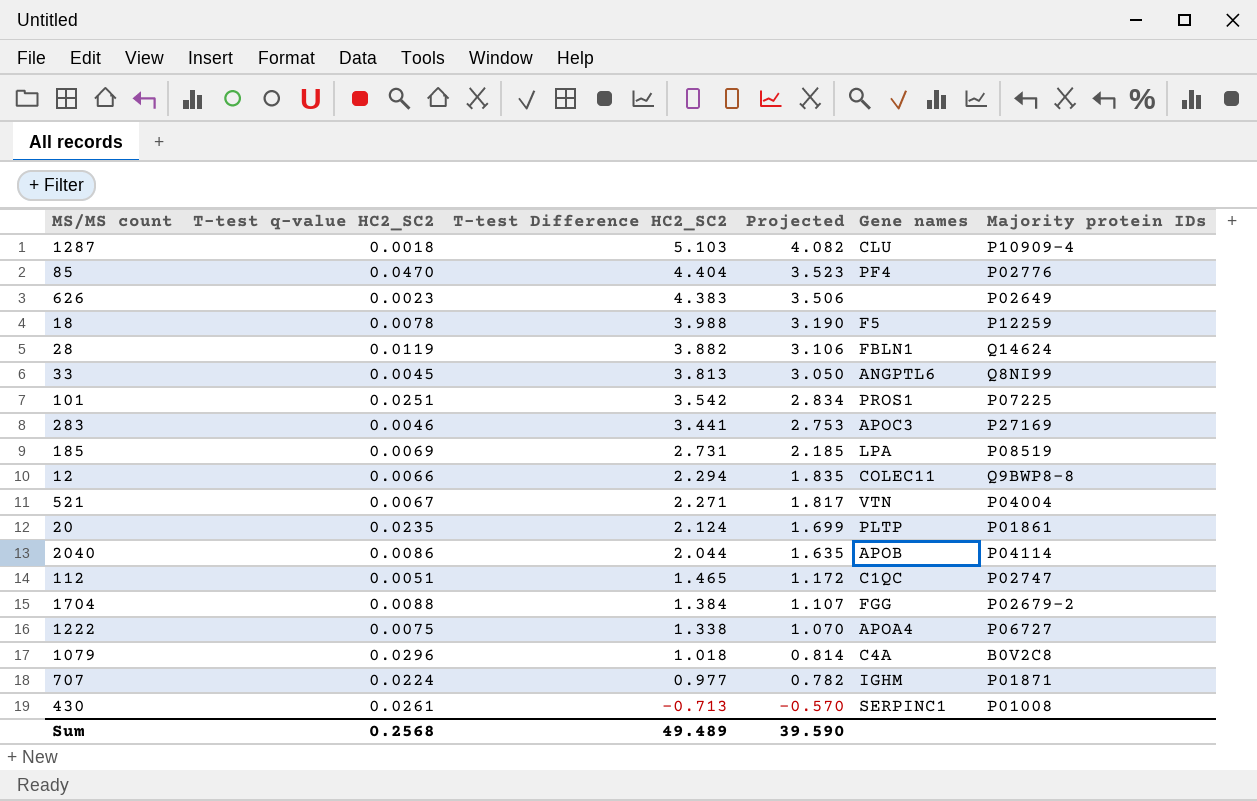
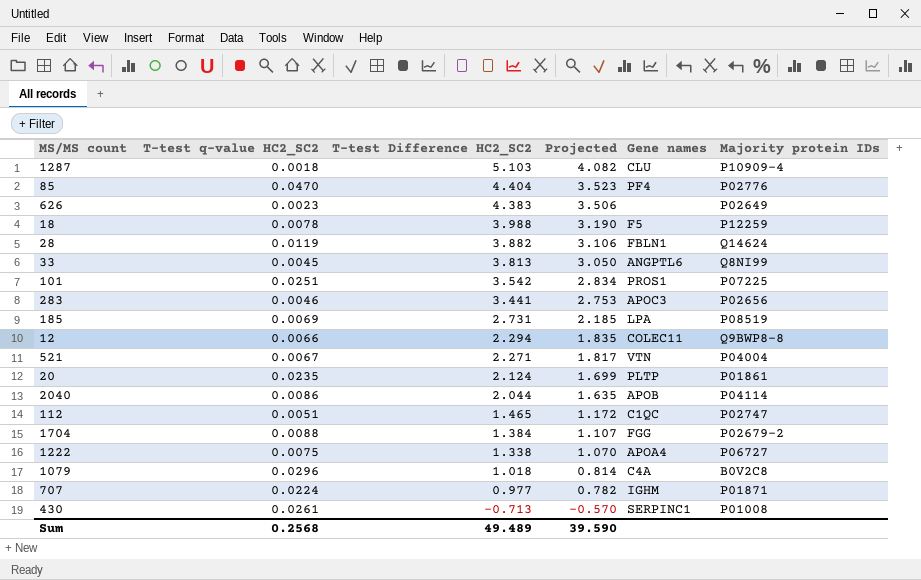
283 | Majority protein IDs: P27169 -> P02656

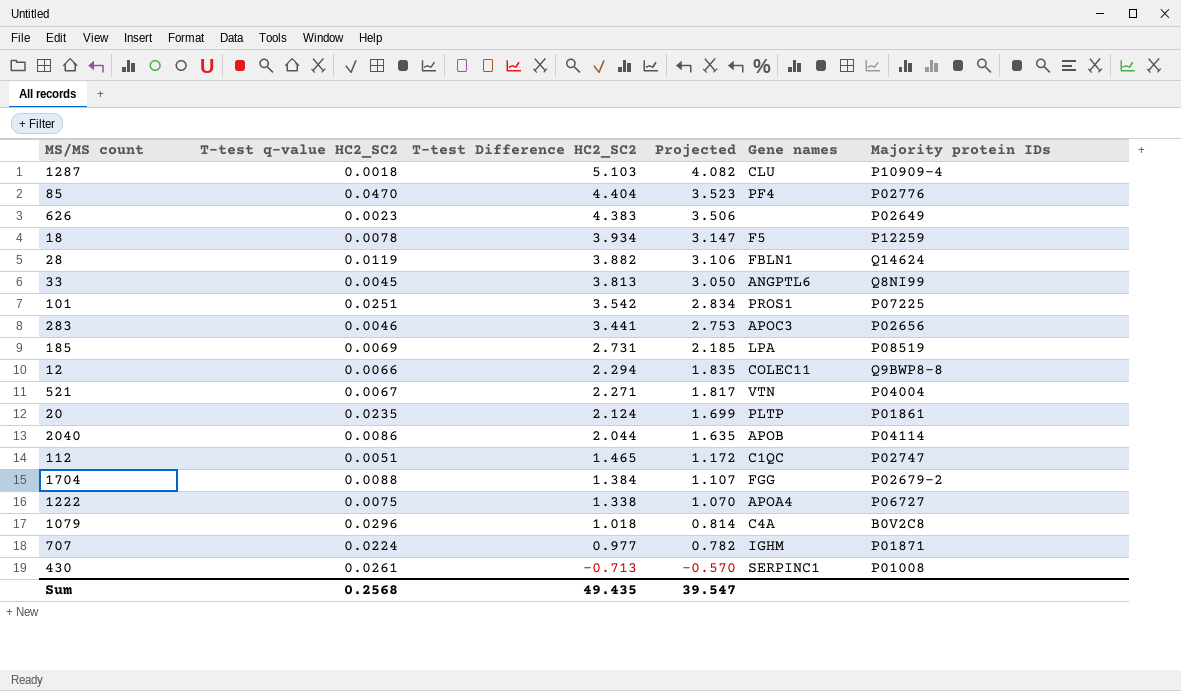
18 | T-test Difference HC2_SC2: 3.988 -> 3.934
18 | Projected: 3.190 -> 3.147
Sum | T-test Difference HC2_SC2: 49.489 -> 49.435
Sum | Projected: 39.590 -> 39.547

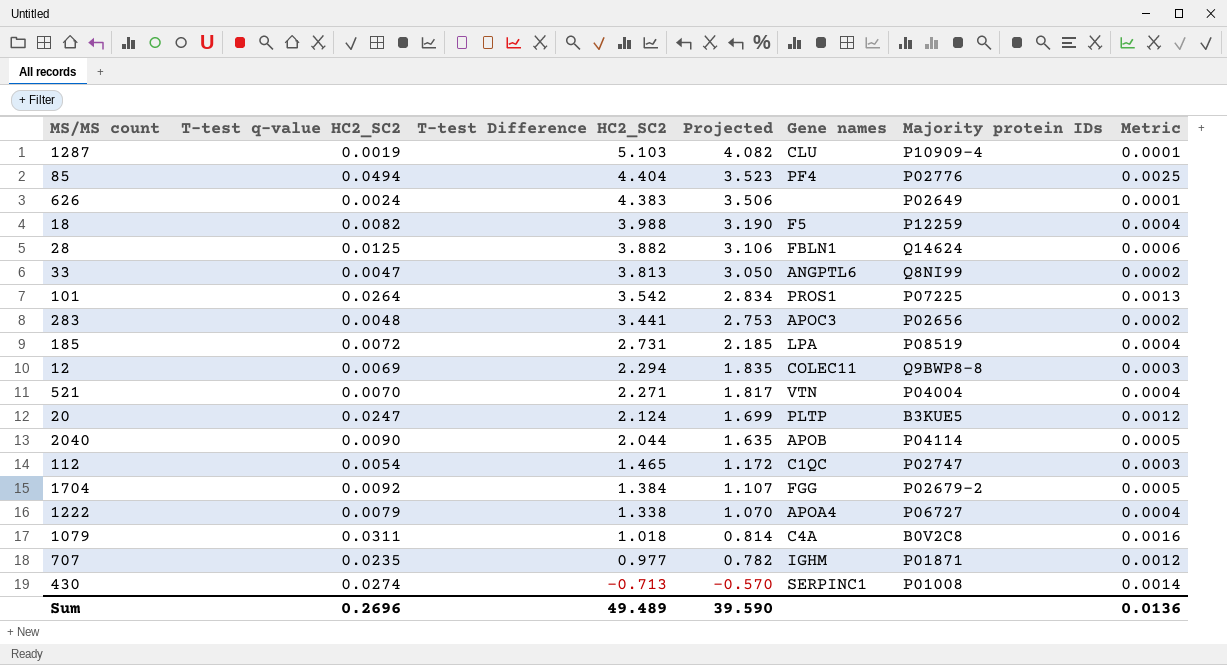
column Metric | formula: none -> [T-test q-value HC2_SC2] * 0.05
1287 | T-test q-value HC2_SC2: 0.0018 -> 0.0019
85 | T-test q-value HC2_SC2: 0.0470 -> 0.0494
626 | T-test q-value HC2_SC2: 0.0023 -> 0.0024
18 | T-test q-value HC2_SC2: 0.0078 -> 0.0082
18 | T-test Difference HC2_SC2: 3.934 -> 3.988
18 | Projected: 3.147 -> 3.190
28 | T-test q-value HC2_SC2: 0.0119 -> 0.0125
33 | T-test q-value HC2_SC2: 0.0045 -> 0.0047
101 | T-test q-value HC2_SC2: 0.0251 -> 0.0264
283 | T-test q-value HC2_SC2: 0.0046 -> 0.0048
185 | T-test q-value HC2_SC2: 0.0069 -> 0.0072
12 | T-test q-value HC2_SC2: 0.0066 -> 0.0069
521 | T-test q-value HC2_SC2: 0.0067 -> 0.0070
20 | T-test q-value HC2_SC2: 0.0235 -> 0.0247
20 | Majority protein IDs: P01861 -> B3KUE5
2040 | T-test q-value HC2_SC2: 0.0086 -> 0.0090
112 | T-test q-value HC2_SC2: 0.0051 -> 0.0054
1704 | T-test q-value HC2_SC2: 0.0088 -> 0.0092
1222 | T-test q-value HC2_SC2: 0.0075 -> 0.0079
1079 | T-test q-value HC2_SC2: 0.0296 -> 0.0311
707 | T-test q-value HC2_SC2: 0.0224 -> 0.0235
430 | T-test q-value HC2_SC2: 0.0261 -> 0.0274
Sum | T-test q-value HC2_SC2: 0.2568 -> 0.2696
Sum | T-test Difference HC2_SC2: 49.435 -> 49.489
Sum | Projected: 39.547 -> 39.590

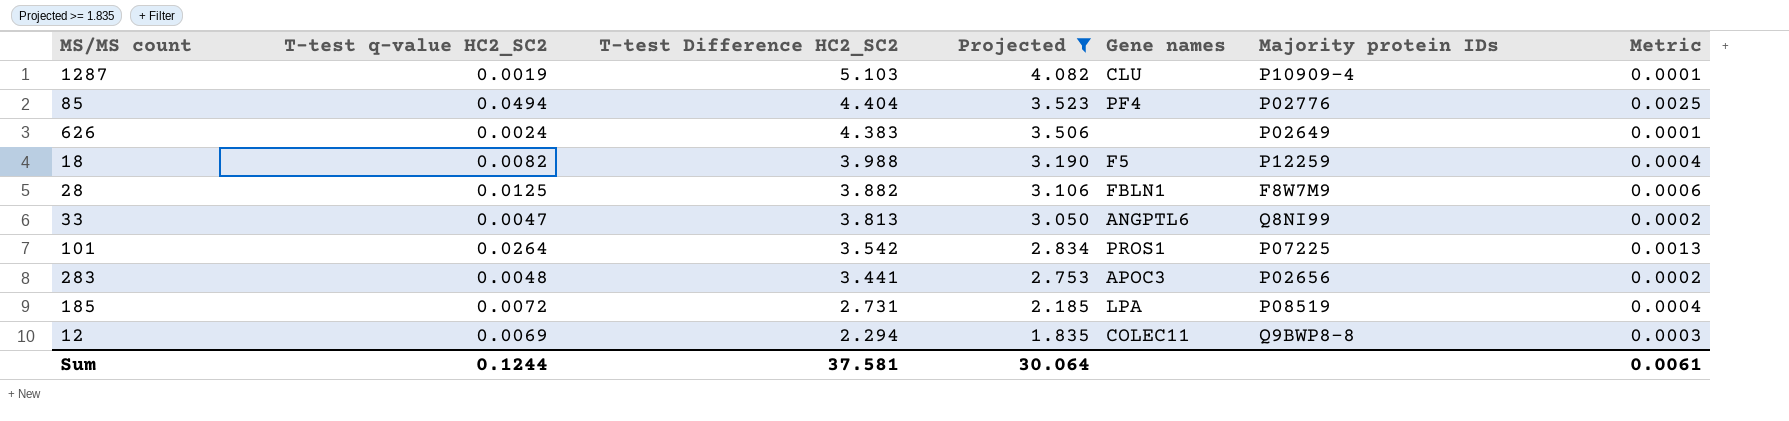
filter: none -> Projected >= 1.835
28 | Majority protein IDs: Q14624 -> F8W7M9
Sum | T-test q-value HC2_SC2: 0.2696 -> 0.1244
Sum | T-test Difference HC2_SC2: 49.489 -> 37.581
Sum | Projected: 39.590 -> 30.064
Sum | Metric: 0.0136 -> 0.0061

